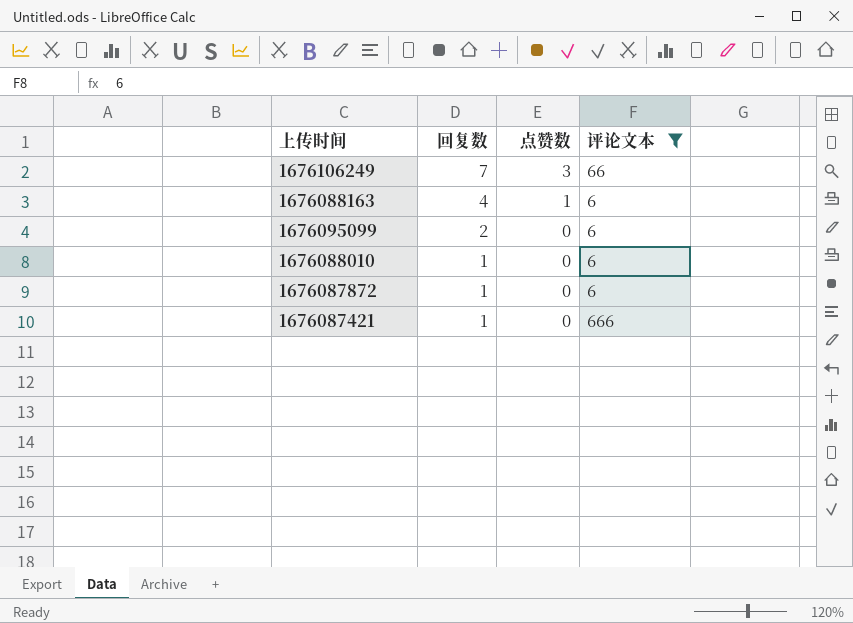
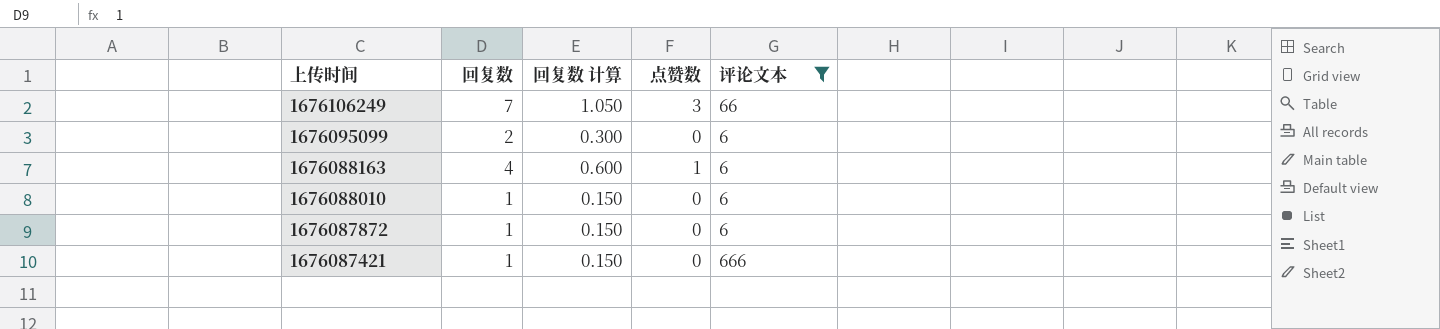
row order: 回复数 descending -> 上传时间 descending
column 回复数 计算 | formula: none -> [回复数] * 0.15

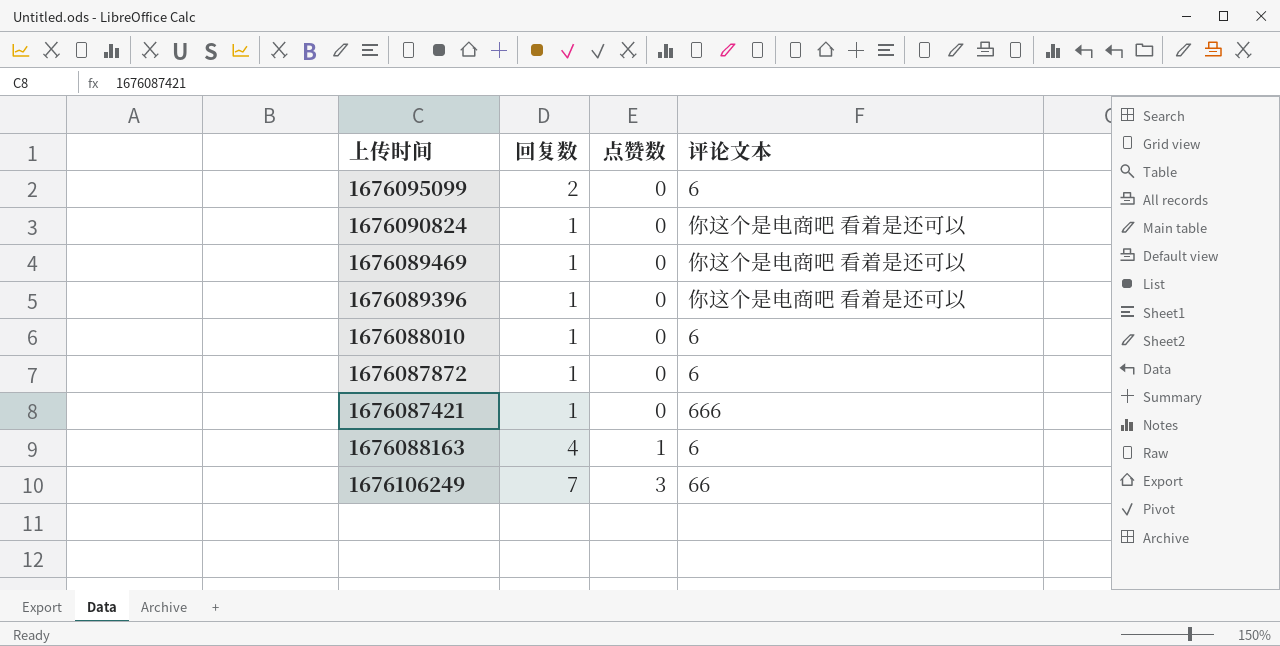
filter: 评论文本 != 你这个是电商吧 看着是还可以 -> none
row order: 上传时间 descending -> 点赞数 ascending
column 回复数 计算 | formula: [回复数] * 0.15 -> none

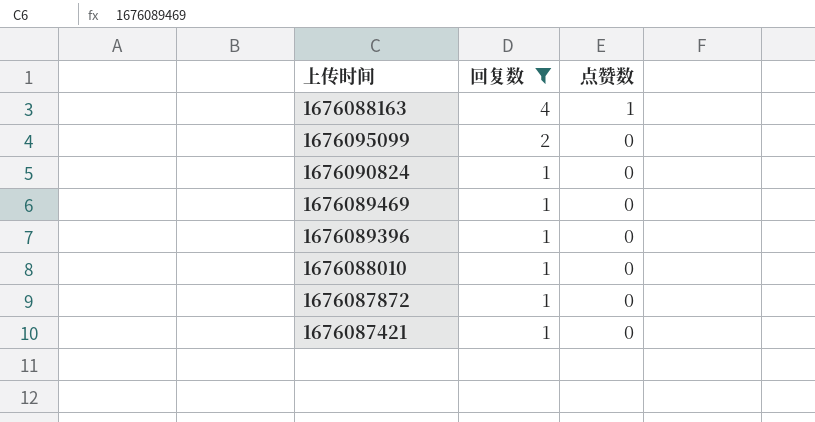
filter: none -> 回复数 != 7
row order: 点赞数 ascending -> 回复数 descending
column 评论文本 | position: 4 -> none

